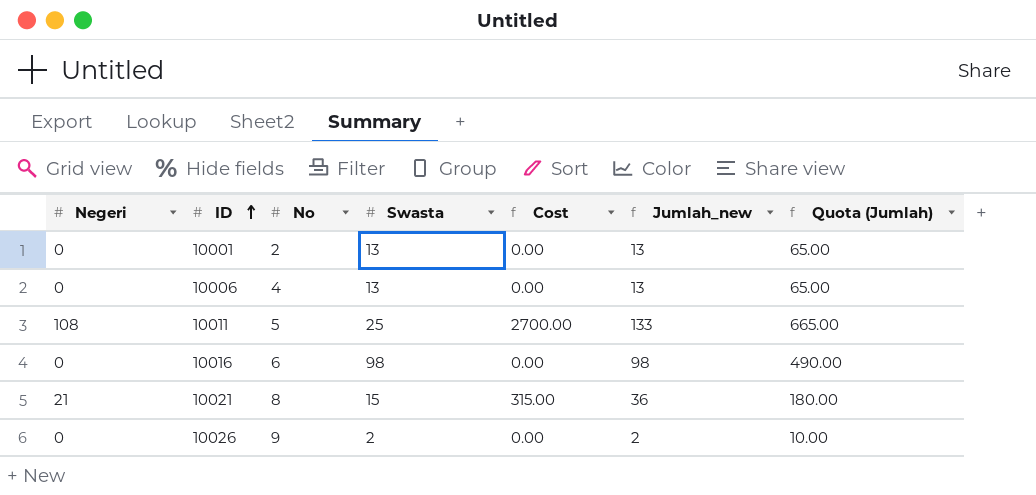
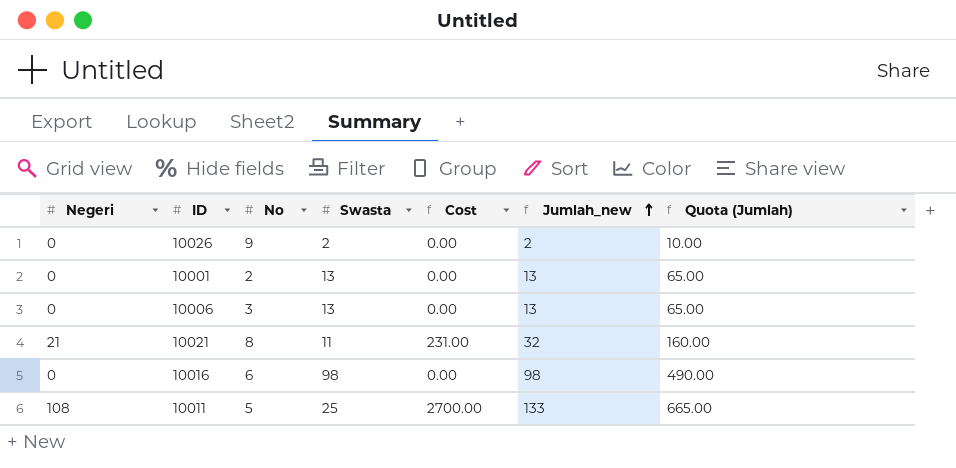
row order: ID ascending -> Jumlah_new ascending
10006 | No: 4 -> 3
10021 | Swasta: 15 -> 11
10021 | Cost: 315.00 -> 231.00
10021 | Jumlah_new: 36 -> 32
10021 | Quota (Jumlah): 180.00 -> 160.00

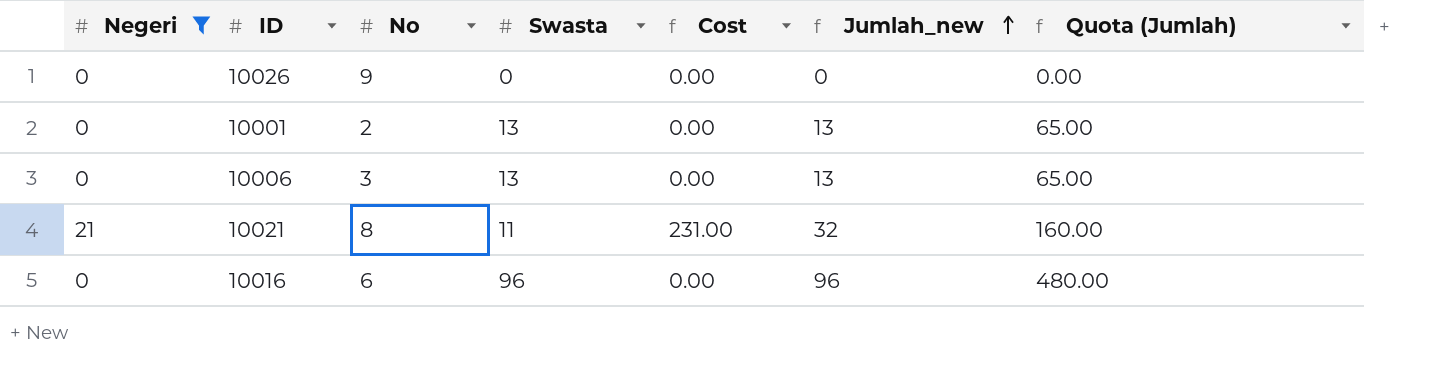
filter: none -> Negeri != 108
10026 | Swasta: 2 -> 0
10026 | Jumlah_new: 2 -> 0
10026 | Quota (Jumlah): 10.00 -> 0.00
10016 | Swasta: 98 -> 96
10016 | Jumlah_new: 98 -> 96
10016 | Quota (Jumlah): 490.00 -> 480.00

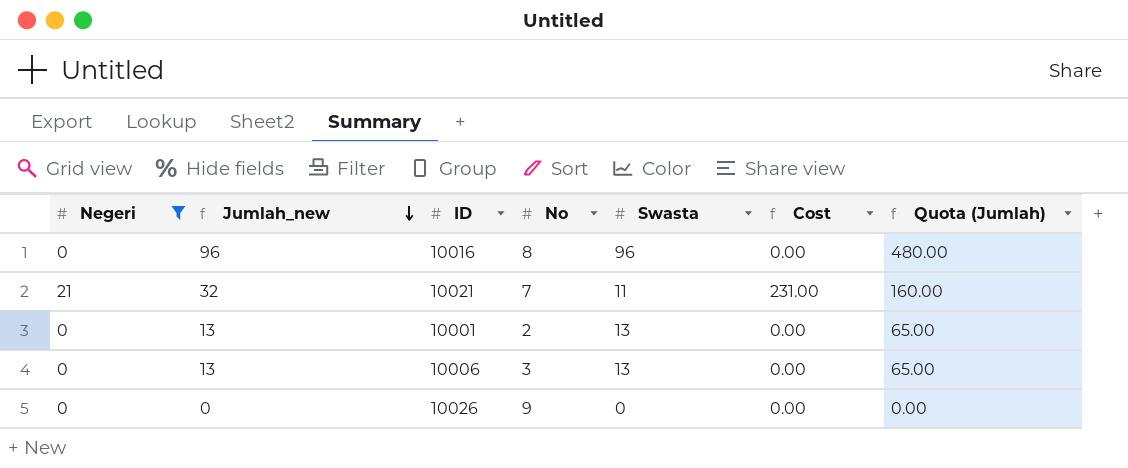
row order: Jumlah_new ascending -> Jumlah_new descending
column Jumlah_new | position: 6 -> 2
10016 | No: 6 -> 8
10021 | No: 8 -> 7

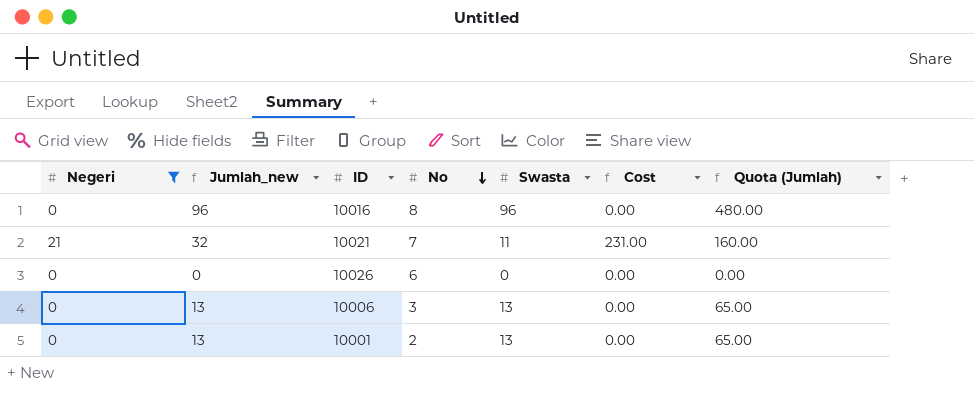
row order: Jumlah_new descending -> No descending
10026 | No: 9 -> 6

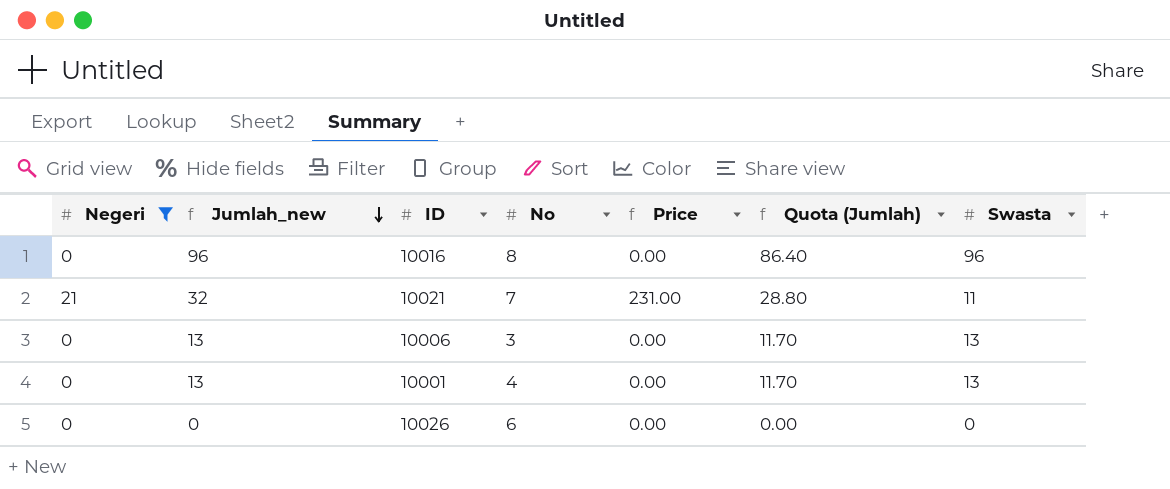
row order: No descending -> Jumlah_new descending
column name: Cost -> Price
column Quota (Jumlah) | formula: [Jumlah_new] * 5 -> [Jumlah_new] * 0.9
column Swasta | position: 5 -> 7
10001 | No: 2 -> 4

